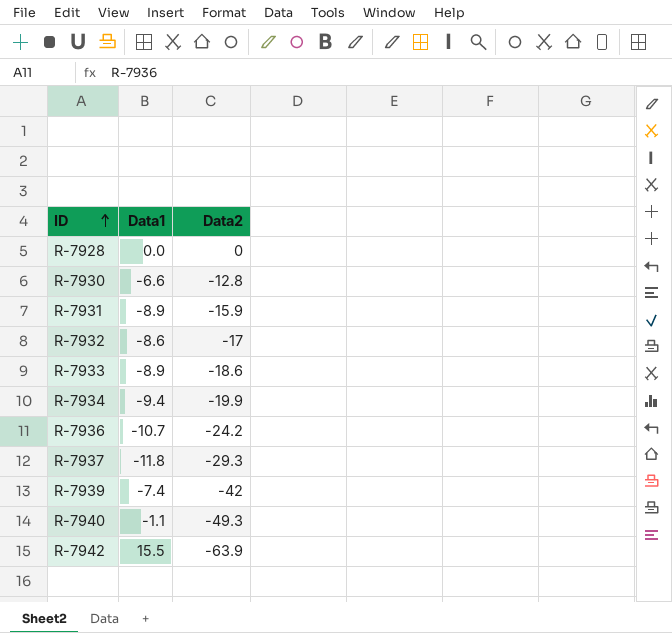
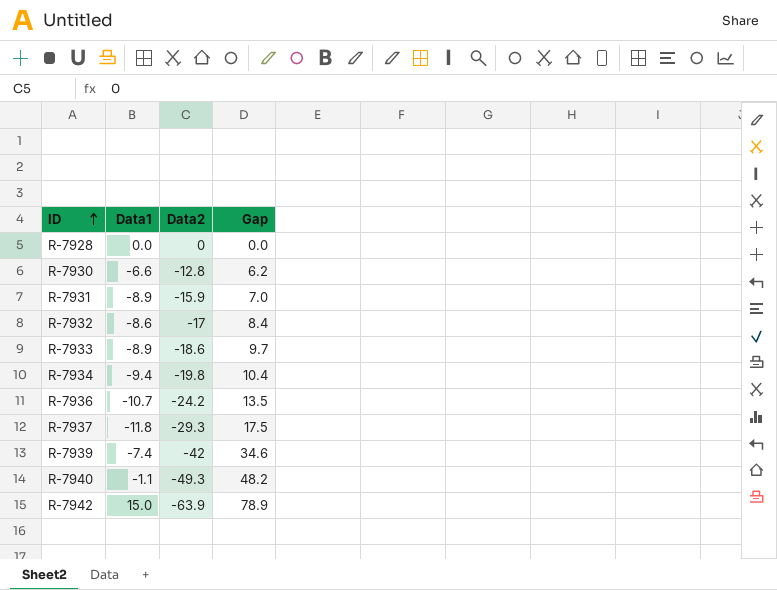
column Gap | formula: none -> [Data1] - [Data2]
R-7934 | Data2: -19.9 -> -19.8
R-7942 | Data1: 15.5 -> 15.0

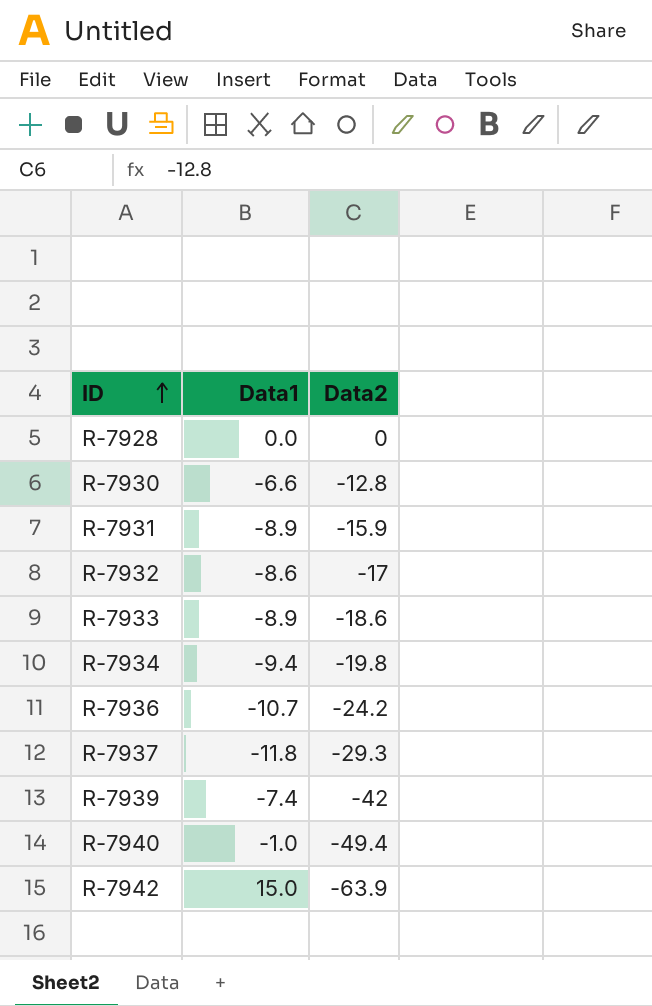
column Gap | formula: [Data1] - [Data2] -> none
R-7940 | Data1: -1.1 -> -1.0
R-7940 | Data2: -49.3 -> -49.4

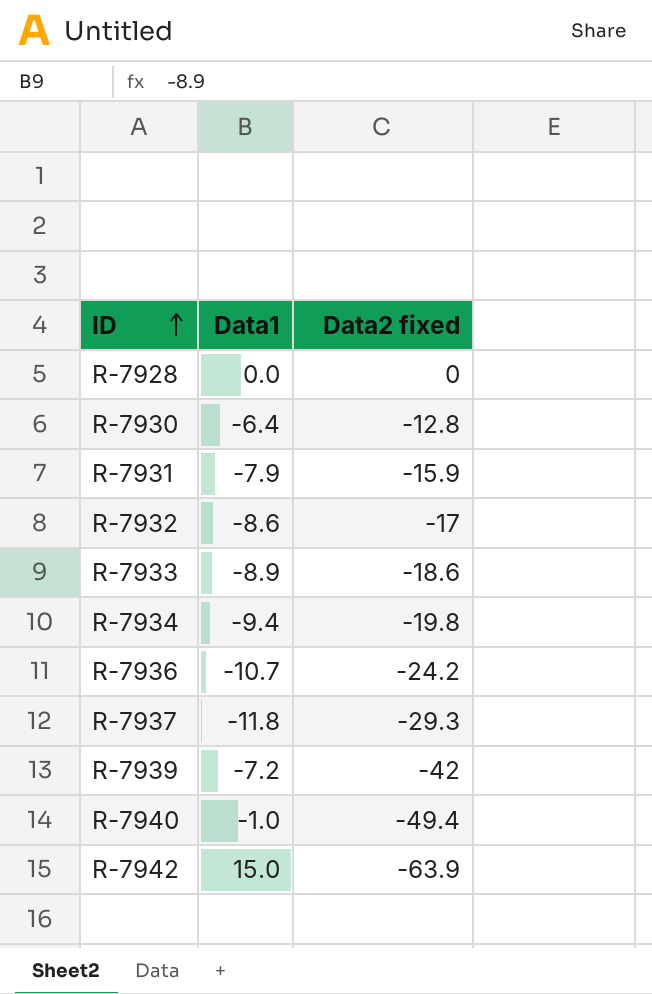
column name: Data2 -> Data2 fixed
R-7930 | Data1: -6.6 -> -6.4
R-7931 | Data1: -8.9 -> -7.9
R-7939 | Data1: -7.4 -> -7.2

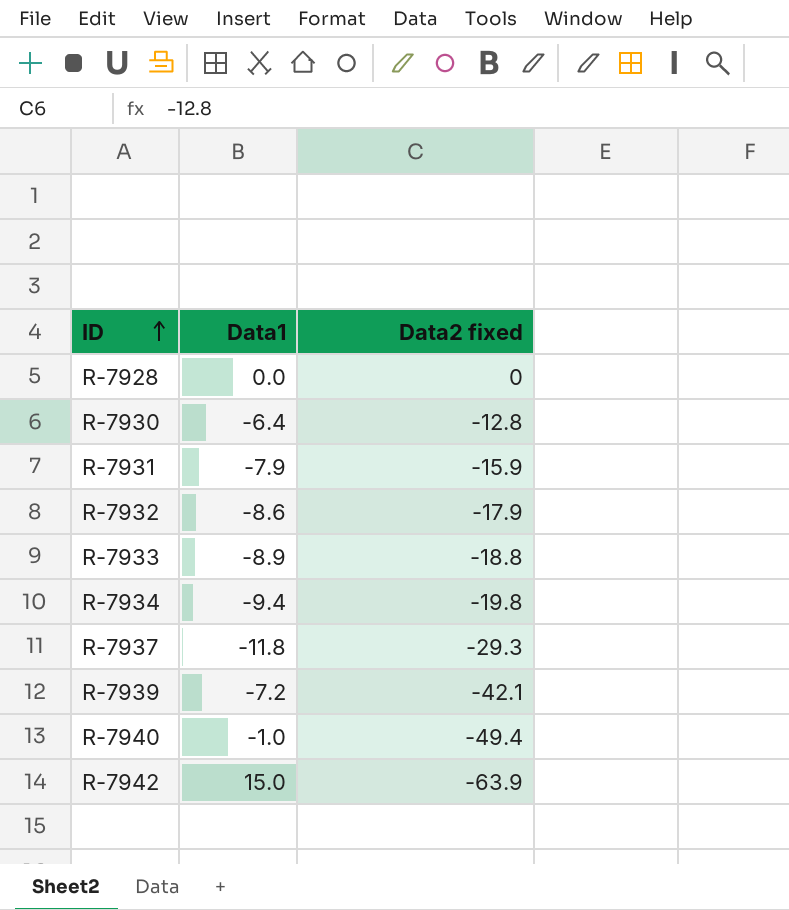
row R-7936: -10.7 | -24.2 -> none
R-7932 | Data2 fixed: -17 -> -17.9
R-7933 | Data2 fixed: -18.6 -> -18.8
R-7939 | Data2 fixed: -42 -> -42.1

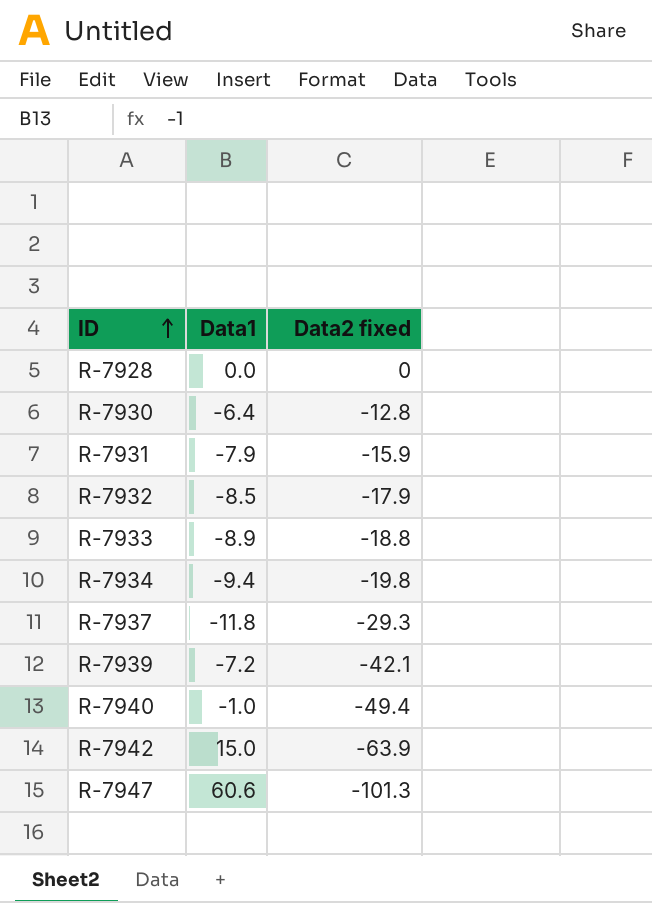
R-7932 | Data1: -8.6 -> -8.5
row R-7947: none -> 60.6 | -101.3

